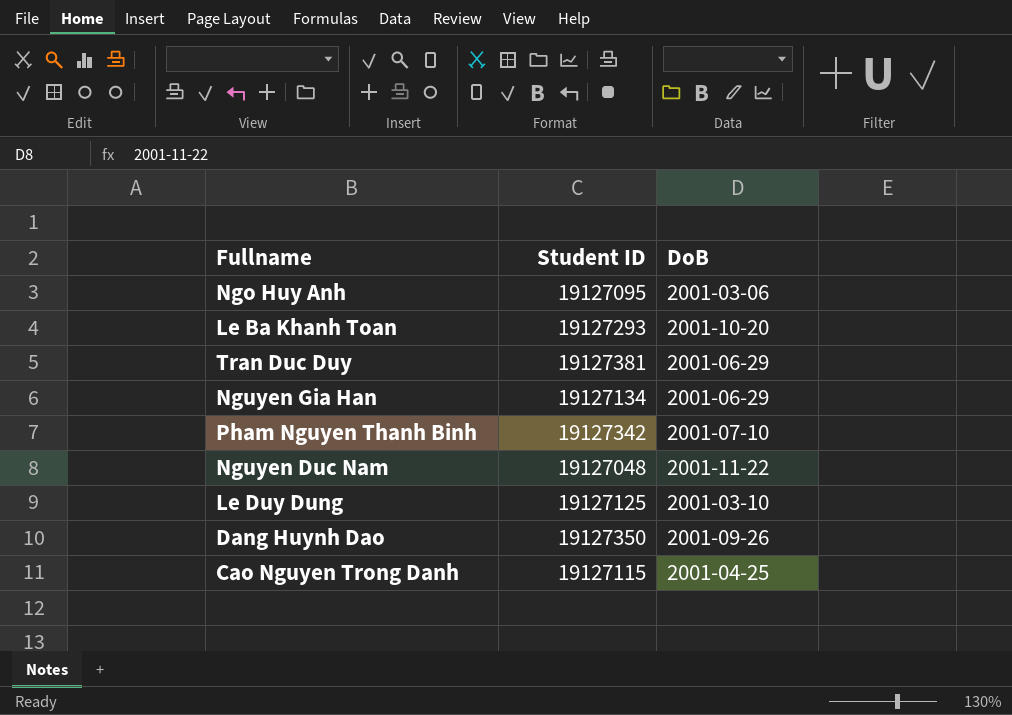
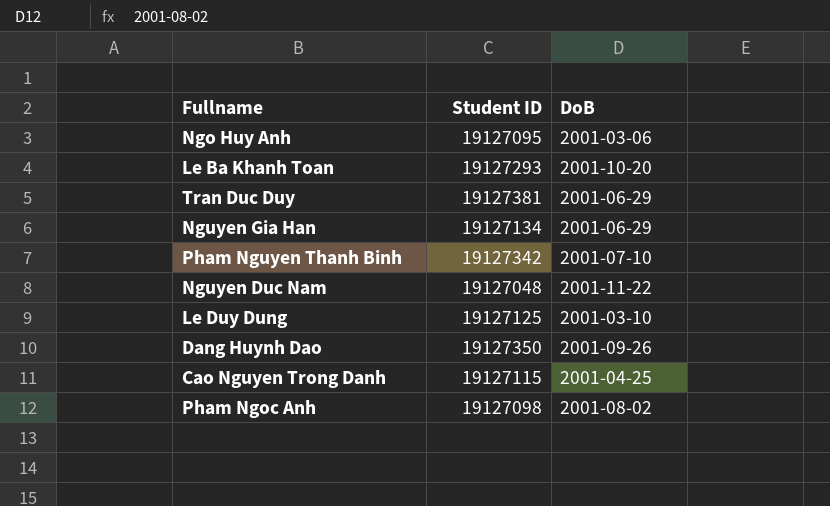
row Pham Ngoc Anh: none -> 19127098 | 2001-08-02

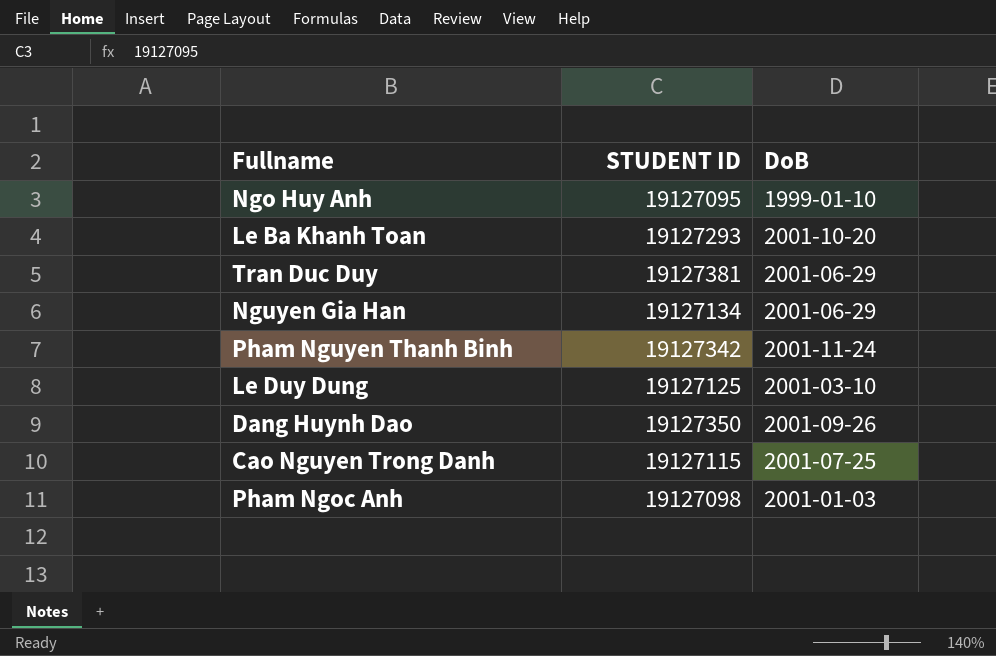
column name: Student ID -> STUDENT ID
row Nguyen Duc Nam: 19127048 | 2001-11-22 -> none
Ngo Huy Anh | DoB: 2001-03-06 -> 1999-01-10
Pham Nguyen Thanh Binh | DoB: 2001-07-10 -> 2001-11-24
Cao Nguyen Trong Danh | DoB: 2001-04-25 -> 2001-07-25
Pham Ngoc Anh | DoB: 2001-08-02 -> 2001-01-03

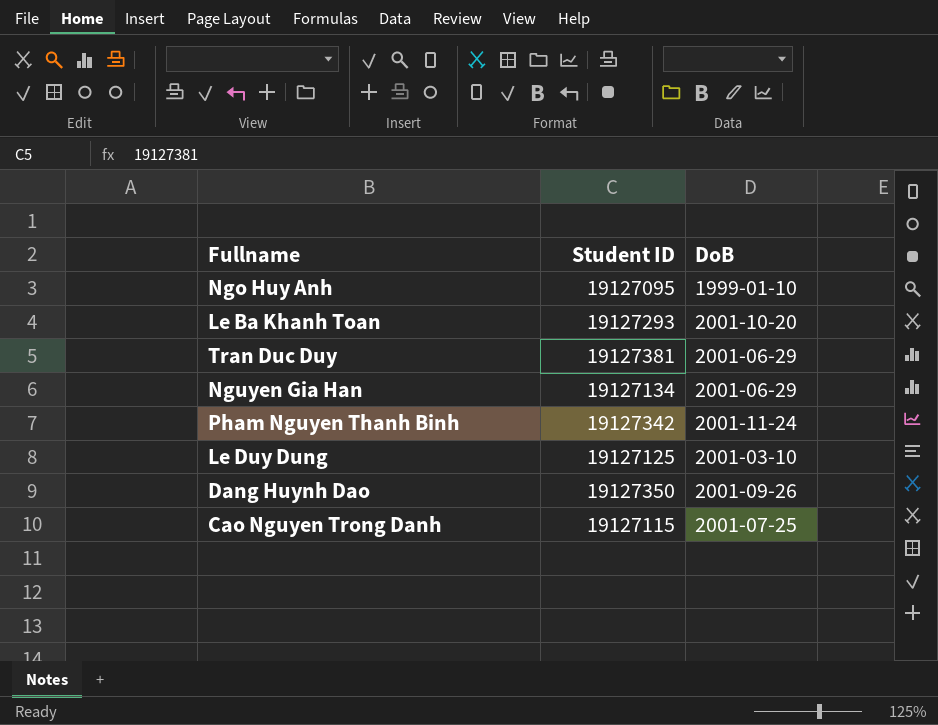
column name: STUDENT ID -> Student ID
row Pham Ngoc Anh: 19127098 | 2001-01-03 -> none

